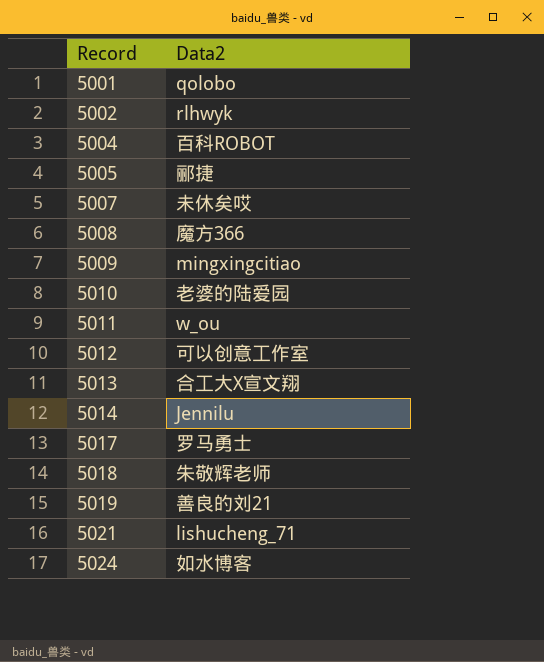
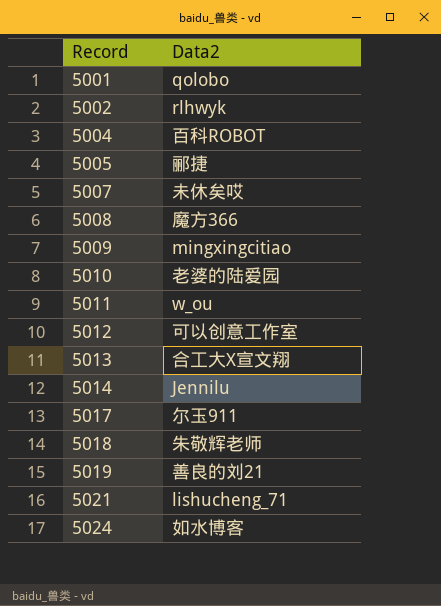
5017 | Data2: 罗马勇士 -> 尔玉911

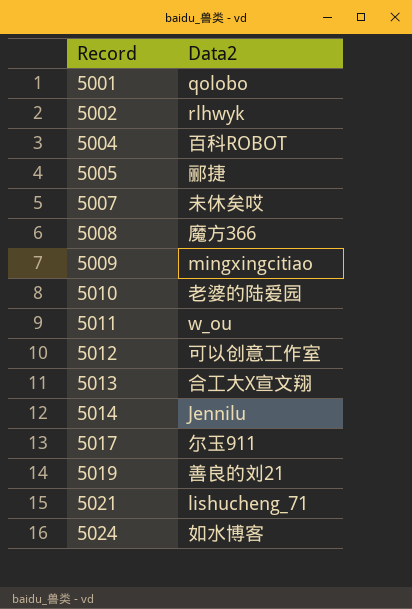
row 5018: 朱敬辉老师 -> none

